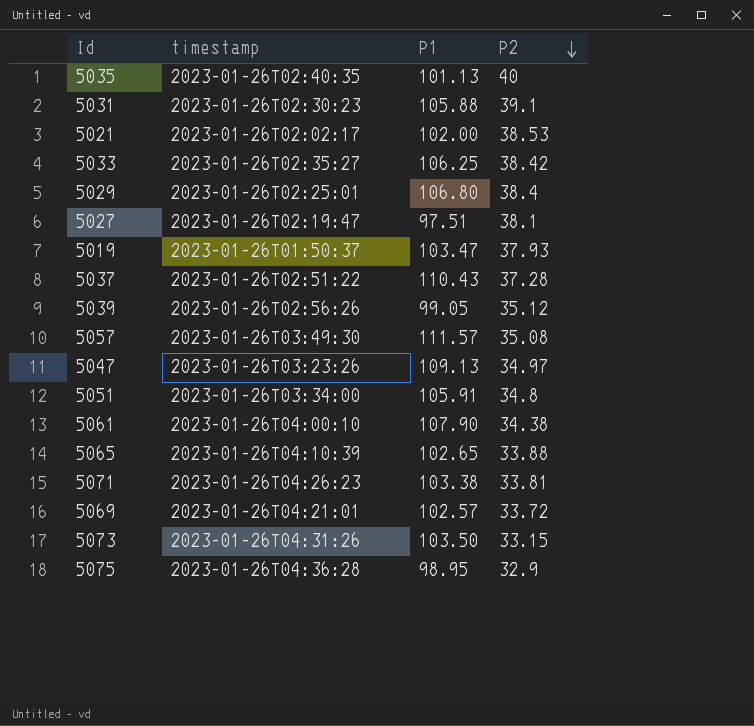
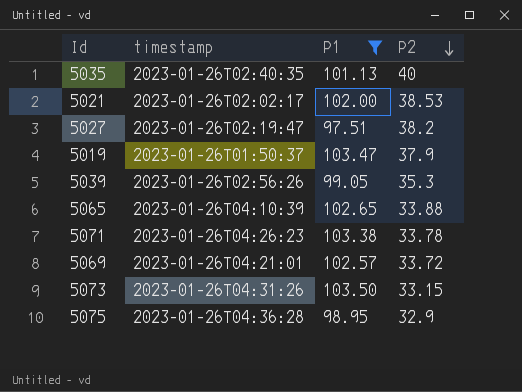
filter: none -> P1 <= 103.50
5027 | P2: 38.1 -> 38.2
5019 | P2: 37.93 -> 37.9
5039 | P2: 35.12 -> 35.3
5071 | P2: 33.81 -> 33.78

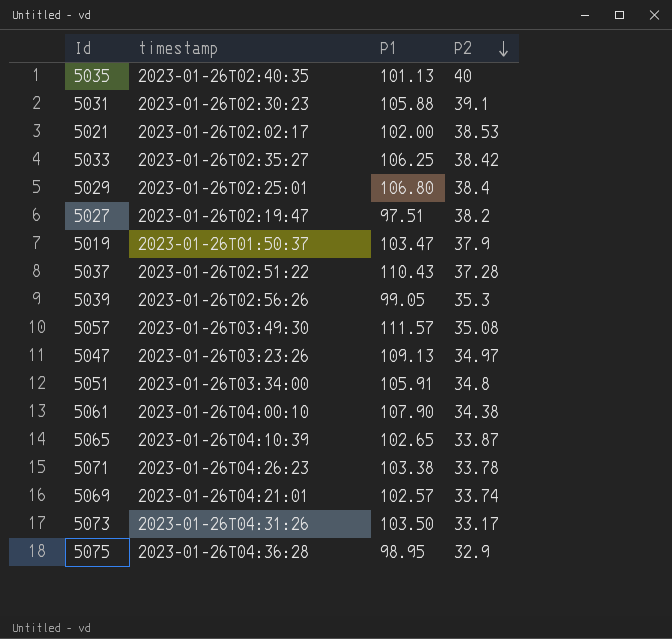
filter: P1 <= 103.50 -> none
5065 | P2: 33.88 -> 33.87
5069 | P2: 33.72 -> 33.74
5073 | P2: 33.15 -> 33.17

